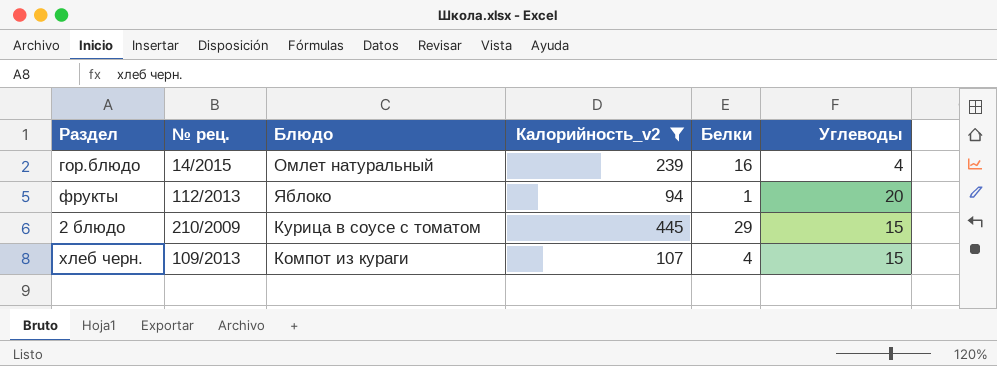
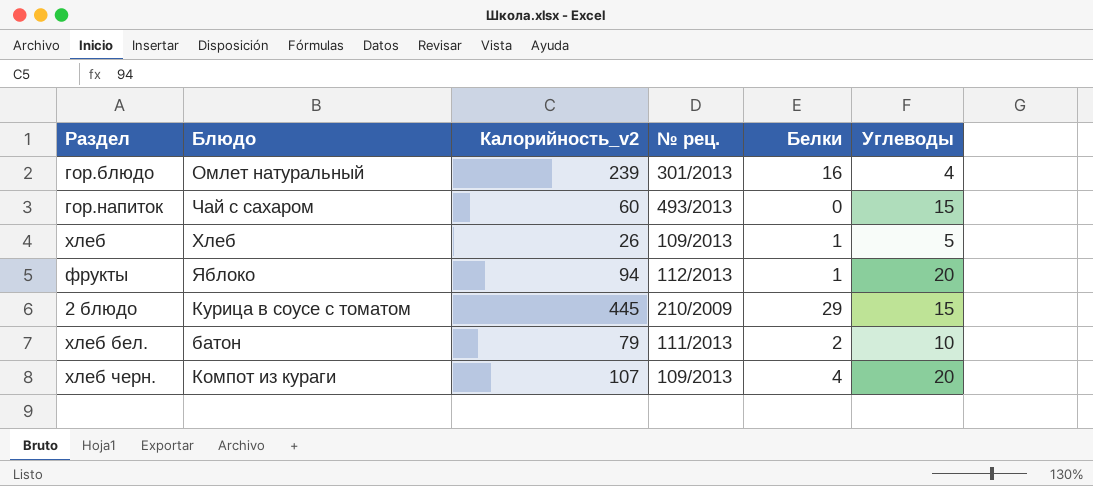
filter: Калорийность_v2 >= 94 -> none
column № рец. | position: 2 -> 4
гор.блюдо | № рец.: 14/2015 -> 301/2013
хлеб черн. | Углеводы: 15 -> 20

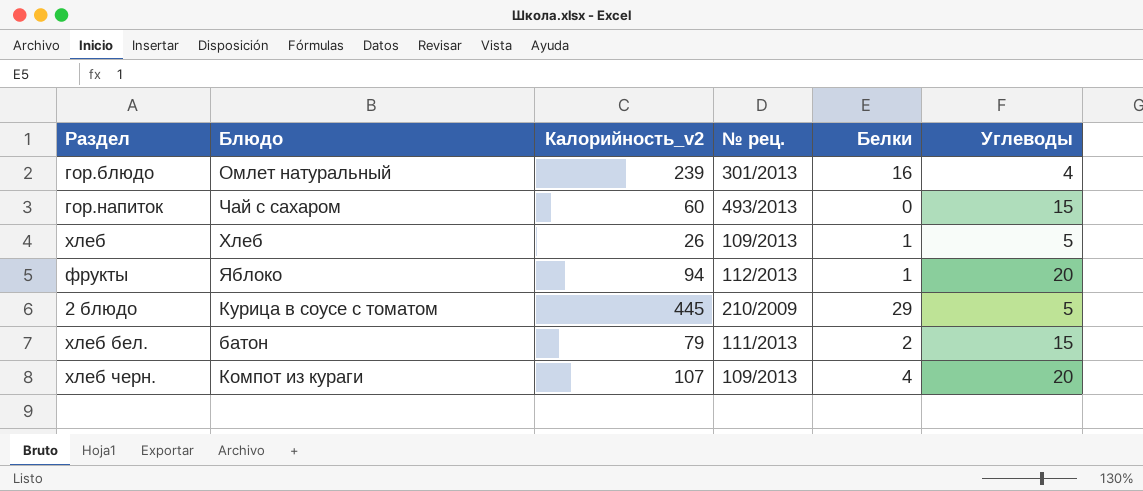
2 блюдо | Углеводы: 15 -> 5
хлеб бел. | Углеводы: 10 -> 15

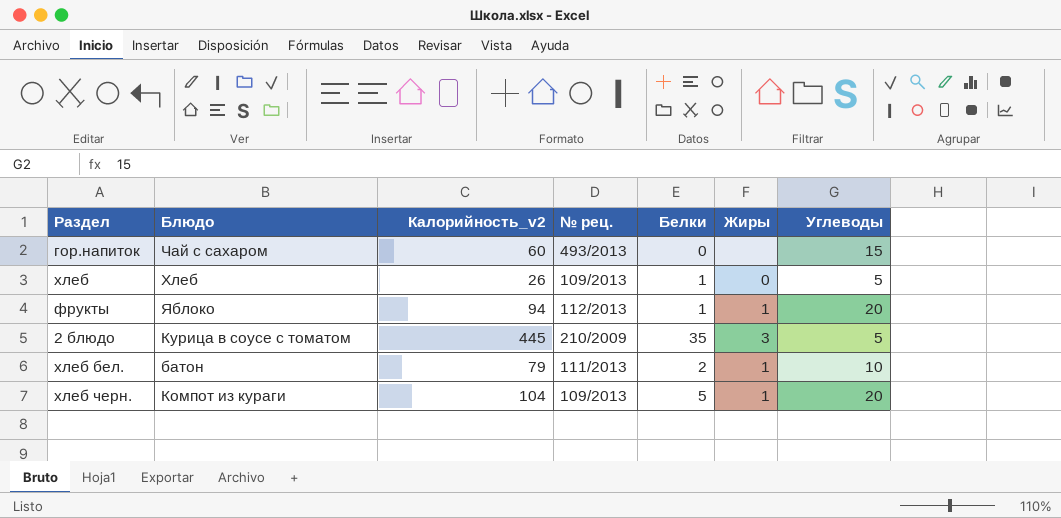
column Жиры | position: none -> 6
row гор.блюдо: Омлет натуральный | 239 | 301/2013 | 16 | 4 -> none
2 блюдо | Белки: 29 -> 35
хлеб бел. | Углеводы: 15 -> 10
хлеб черн. | Калорийность_v2: 107 -> 104
хлеб черн. | Белки: 4 -> 5

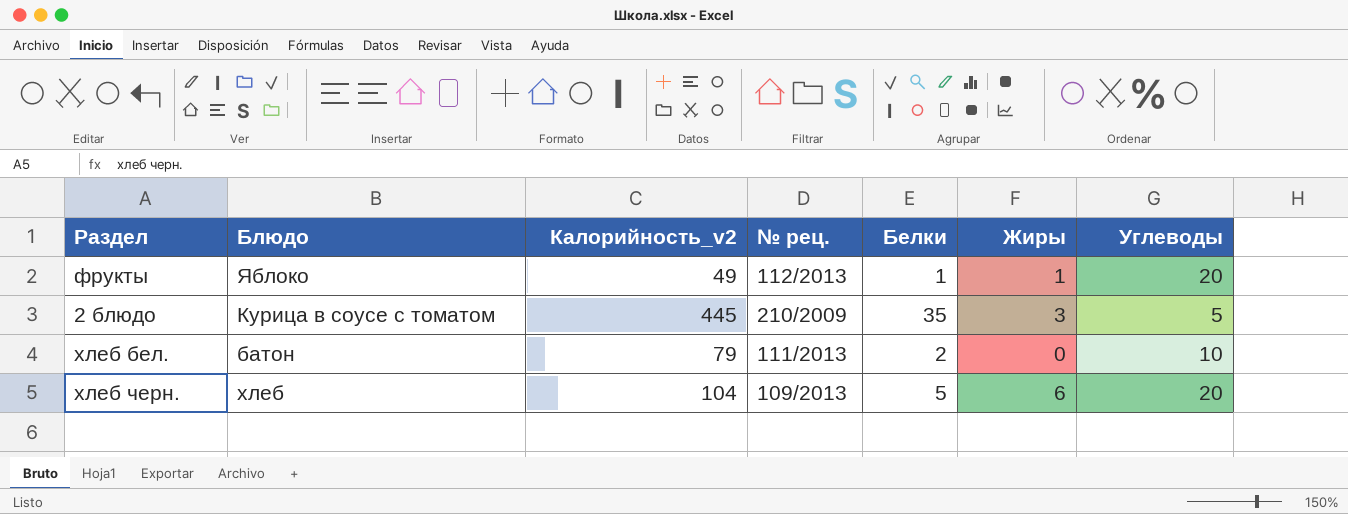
row гор.напиток: Чай с сахаром | 60 | 493/2013 | 0 | none | 15 -> none
row хлеб: Хлеб | 26 | 109/2013 | 1 | 0 | 5 -> none
фрукты | Калорийность_v2: 94 -> 49
хлеб бел. | Жиры: 1 -> 0
хлеб черн. | Блюдо: Компот из кураги -> хлеб
хлеб черн. | Жиры: 1 -> 6

